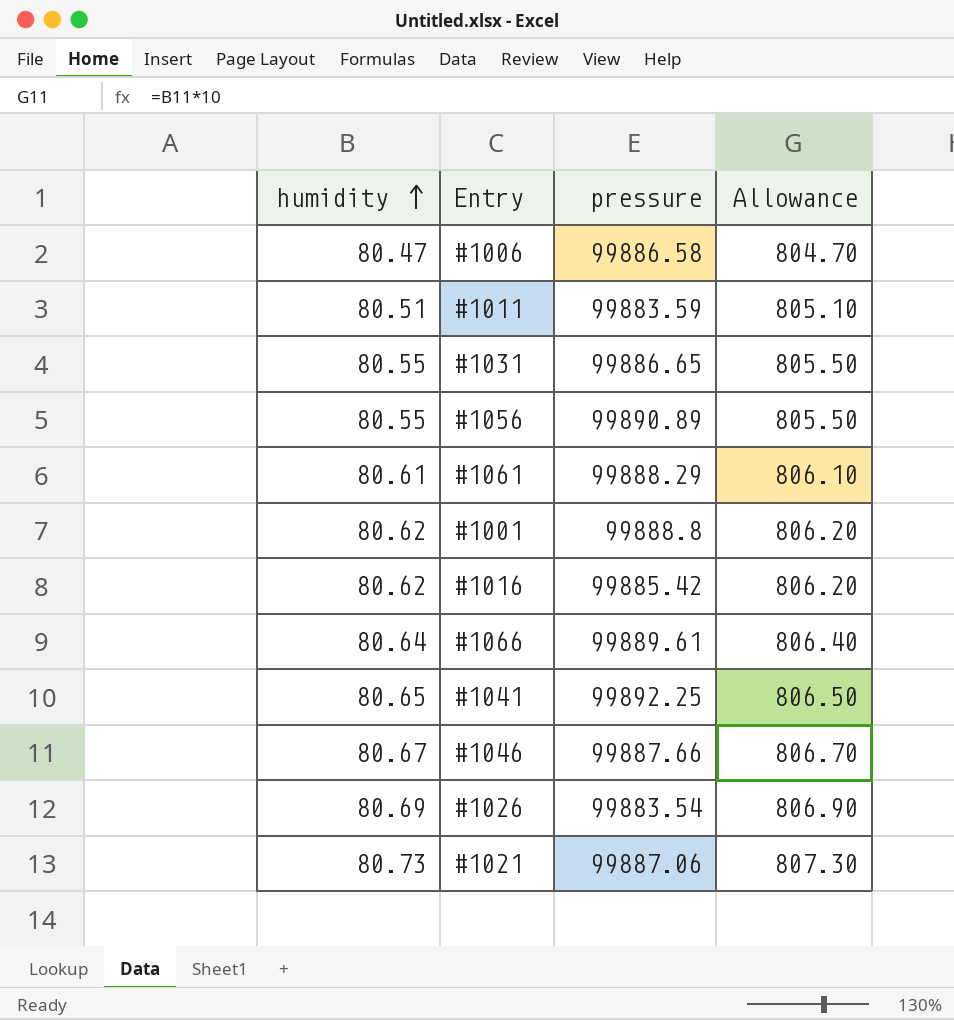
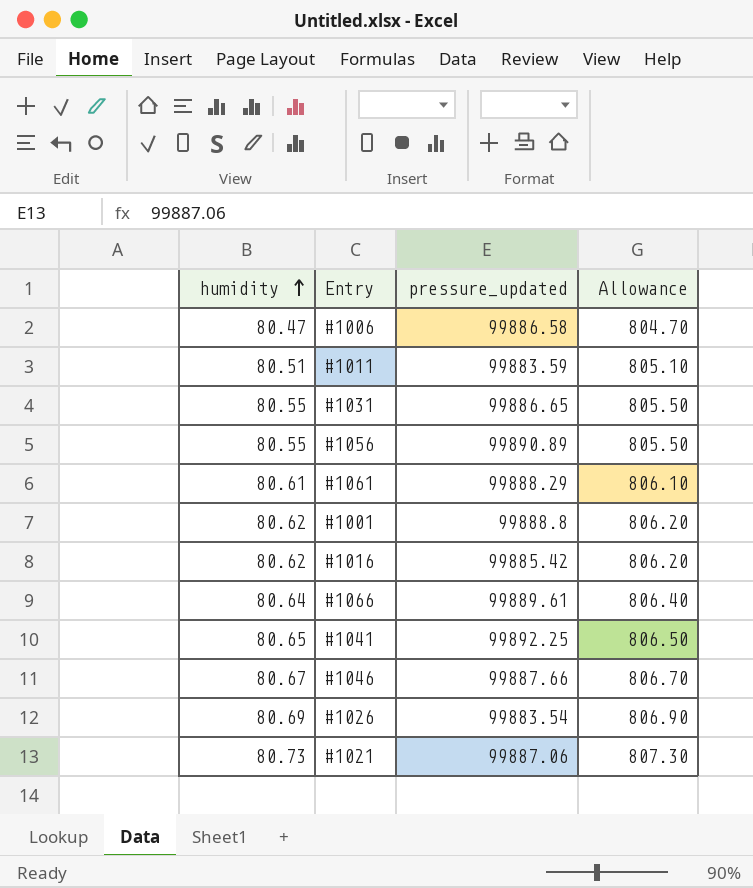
column name: pressure -> pressure_updated

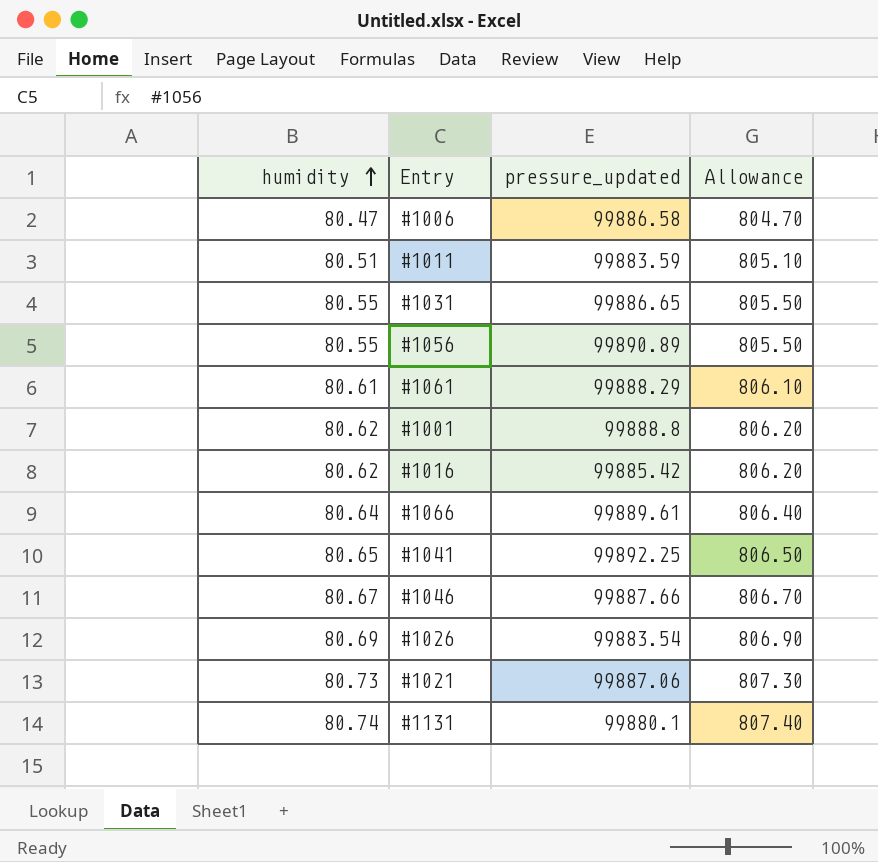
row #1131: none -> 80.74 | 99880.1 | 807.40

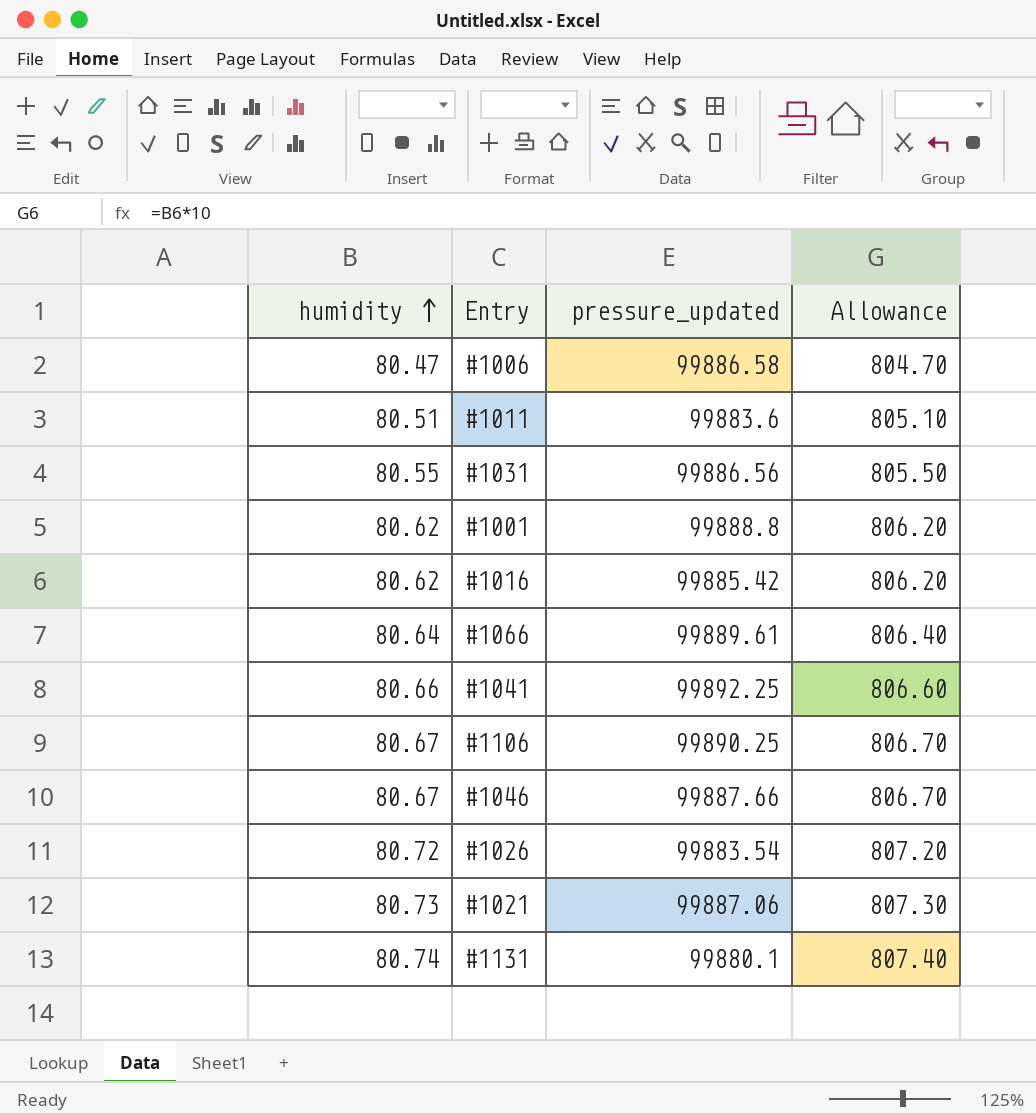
row #1056: 80.55 | 99890.89 | 805.50 -> none
row #1061: 80.61 | 99888.29 | 806.10 -> none
#1011 | pressure_updated: 99883.59 -> 99883.6
#1031 | pressure_updated: 99886.65 -> 99886.56
#1041 | humidity: 80.65 -> 80.66
#1041 | Allowance: 806.50 -> 806.60
row #1106: none -> 80.67 | 99890.25 | 806.70
#1026 | humidity: 80.69 -> 80.72
#1026 | Allowance: 806.90 -> 807.20

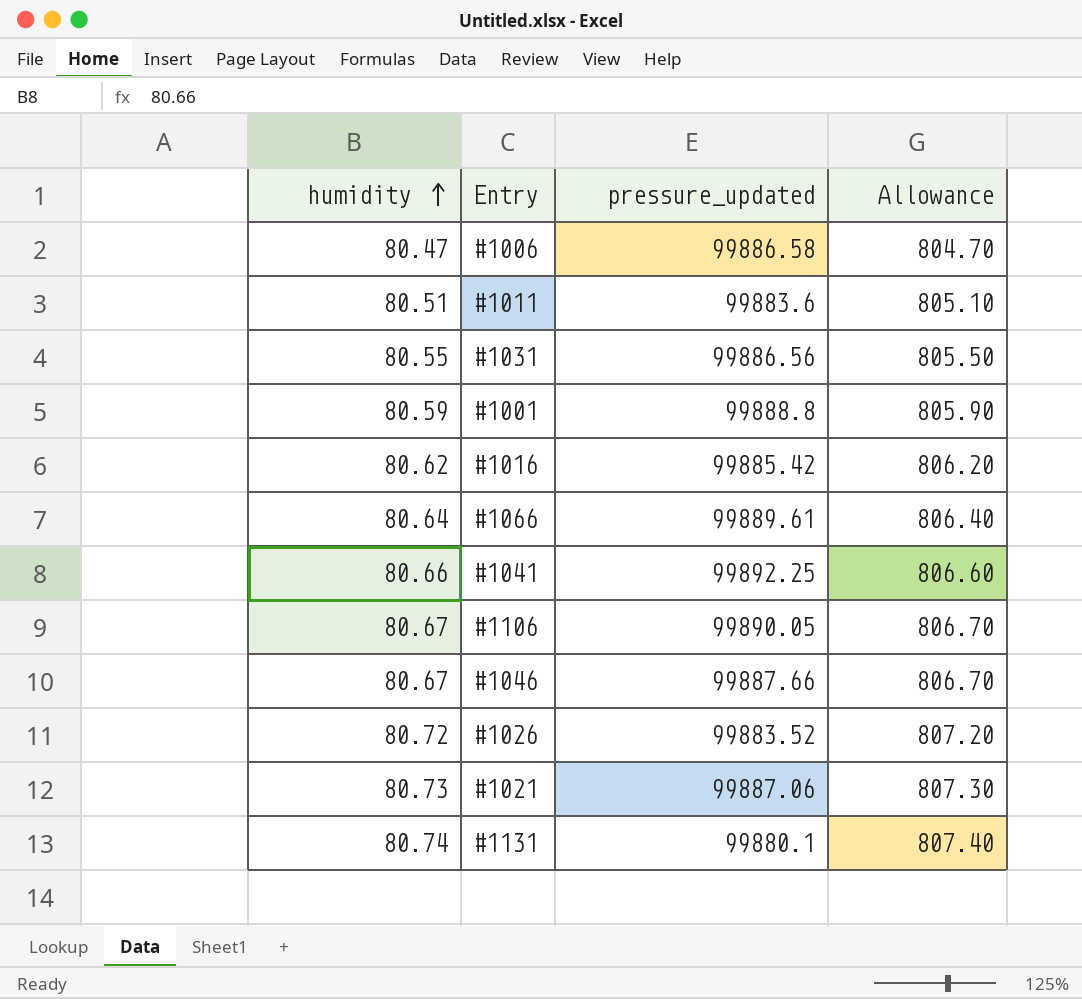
#1001 | humidity: 80.62 -> 80.59
#1001 | Allowance: 806.20 -> 805.90
#1106 | pressure_updated: 99890.25 -> 99890.05
#1026 | pressure_updated: 99883.54 -> 99883.52

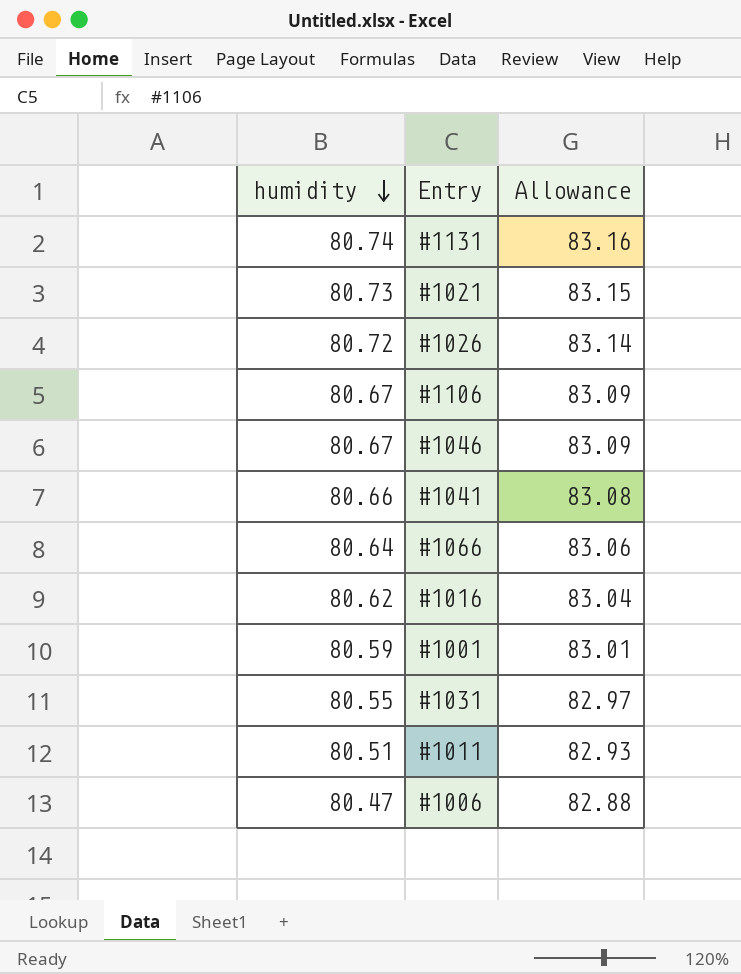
row order: humidity ascending -> humidity descending
column pressure_updated | position: 3 -> none
column Allowance | formula: [humidity] * 10 -> [humidity] * 1.03

